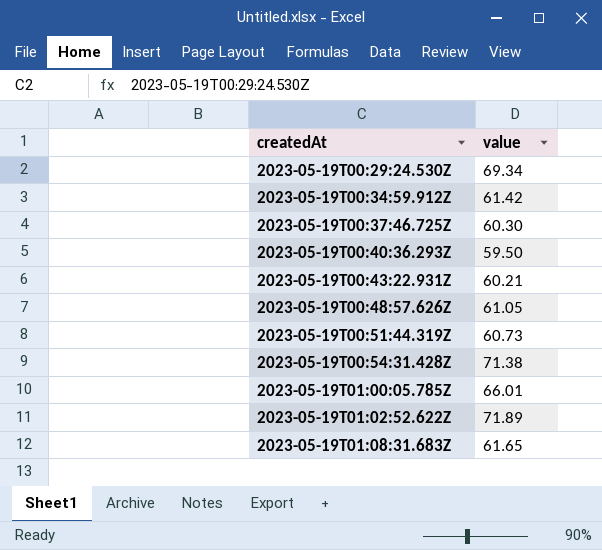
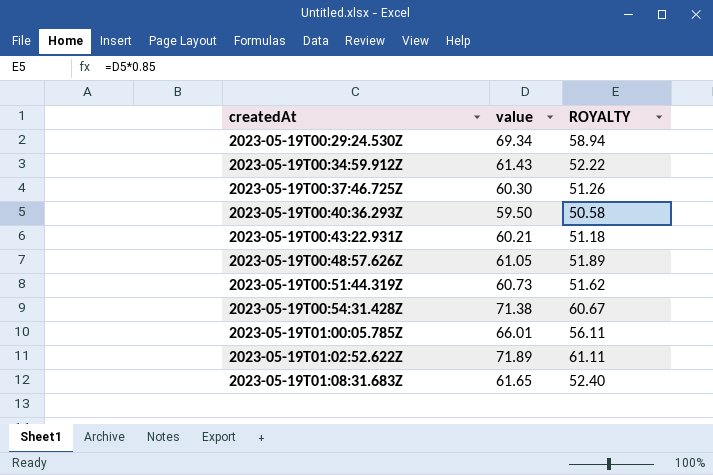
column ROYALTY | formula: none -> [value] * 0.85
2023-05-19T00:34:59.912Z | value: 61.42 -> 61.43

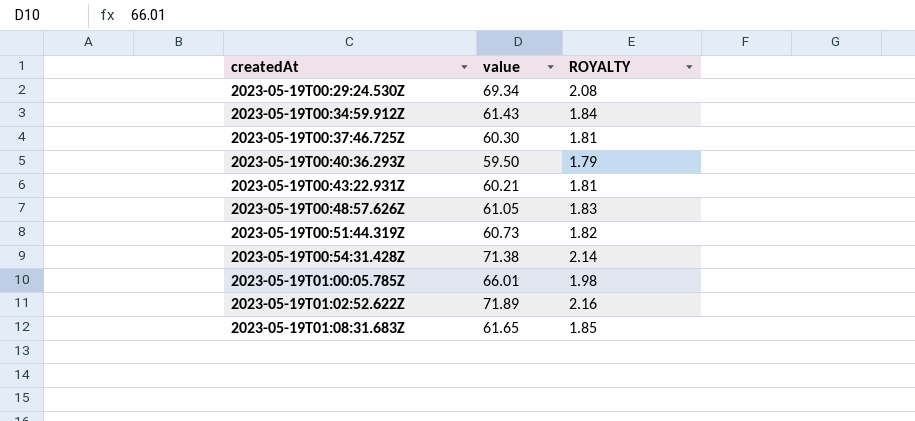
column ROYALTY | formula: [value] * 0.85 -> [value] * 0.03

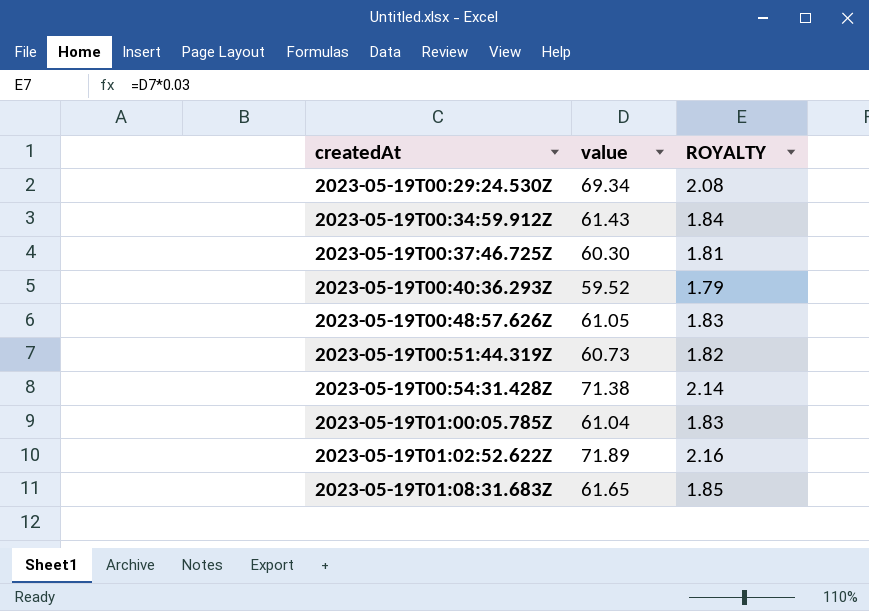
row 2023-05-19T00:43:22.931Z: 60.21 | 1.81 -> none
2023-05-19T00:40:36.293Z | value: 59.50 -> 59.52
2023-05-19T01:00:05.785Z | value: 66.01 -> 61.04
2023-05-19T01:00:05.785Z | ROYALTY: 1.98 -> 1.83

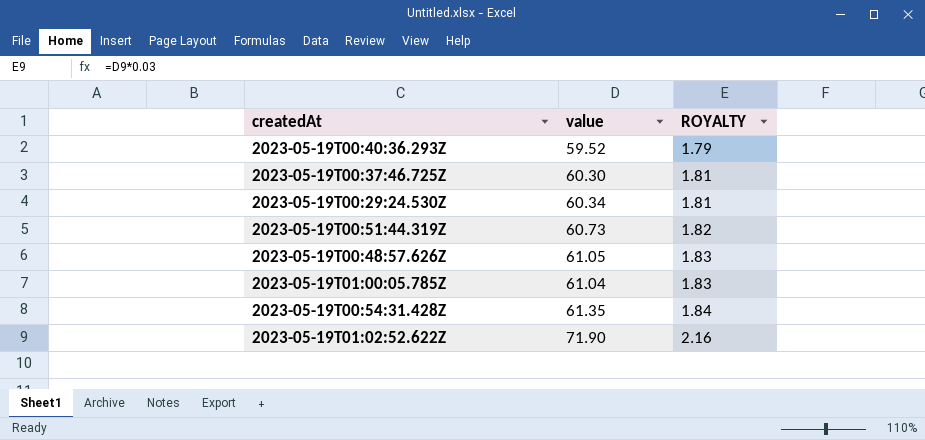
row order: createdAt ascending -> ROYALTY ascending
row 2023-05-19T00:34:59.912Z: 61.43 | 1.84 -> none
row 2023-05-19T01:08:31.683Z: 61.65 | 1.85 -> none
2023-05-19T00:29:24.530Z | value: 69.34 -> 60.34
2023-05-19T00:29:24.530Z | ROYALTY: 2.08 -> 1.81
2023-05-19T00:54:31.428Z | value: 71.38 -> 61.35
2023-05-19T00:54:31.428Z | ROYALTY: 2.14 -> 1.84
2023-05-19T01:02:52.622Z | value: 71.89 -> 71.90

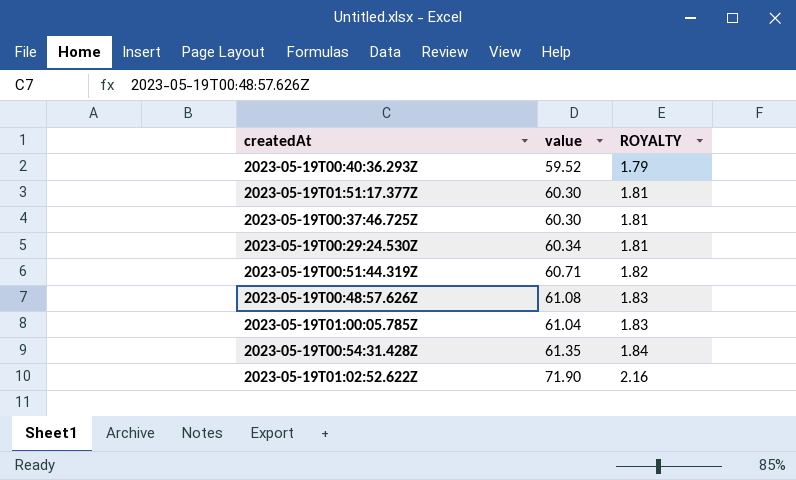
row 2023-05-19T01:51:17.377Z: none -> 60.30 | 1.81
2023-05-19T00:51:44.319Z | value: 60.73 -> 60.71
2023-05-19T00:48:57.626Z | value: 61.05 -> 61.08

